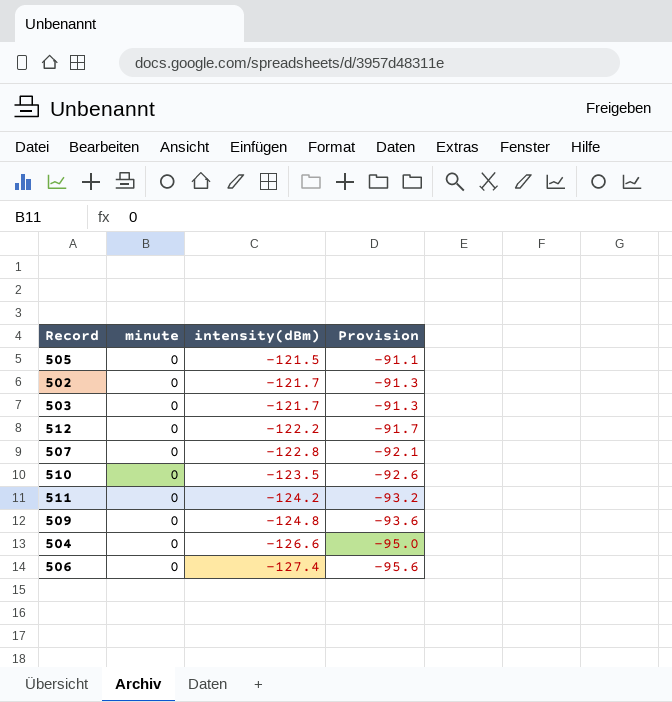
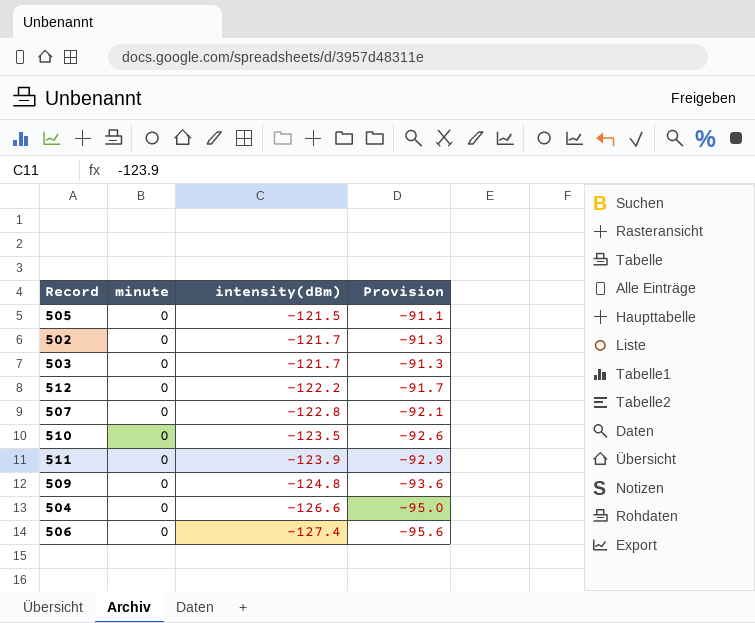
511 | intensity(dBm): -124.2 -> -123.9
511 | Provision: -93.2 -> -92.9

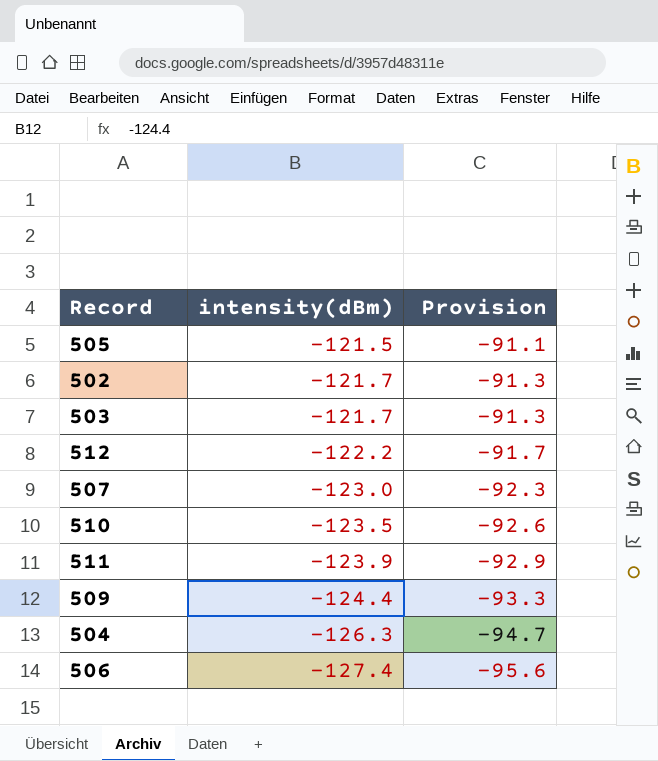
column minute | position: 2 -> none
507 | intensity(dBm): -122.8 -> -123.0
507 | Provision: -92.1 -> -92.3
509 | intensity(dBm): -124.8 -> -124.4
509 | Provision: -93.6 -> -93.3
504 | intensity(dBm): -126.6 -> -126.3
504 | Provision: -95.0 -> -94.7

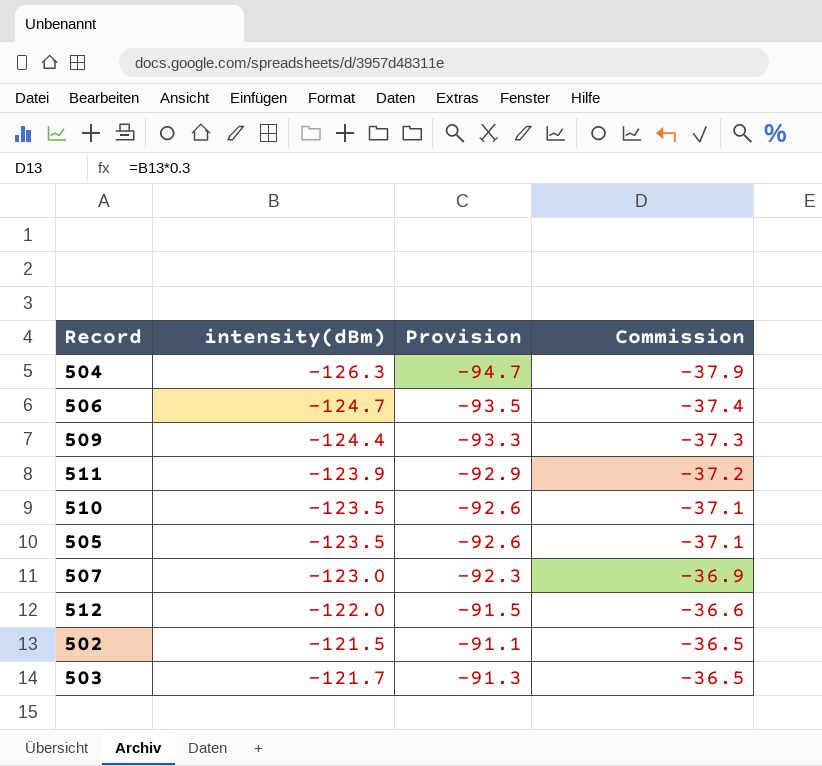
row order: intensity(dBm) descending -> Commission ascending
column Commission | formula: none -> [intensity(dBm)] * 0.3
506 | intensity(dBm): -127.4 -> -124.7
506 | Provision: -95.6 -> -93.5
505 | intensity(dBm): -121.5 -> -123.5
505 | Provision: -91.1 -> -92.6
512 | intensity(dBm): -122.2 -> -122.0
512 | Provision: -91.7 -> -91.5
502 | intensity(dBm): -121.7 -> -121.5
502 | Provision: -91.3 -> -91.1

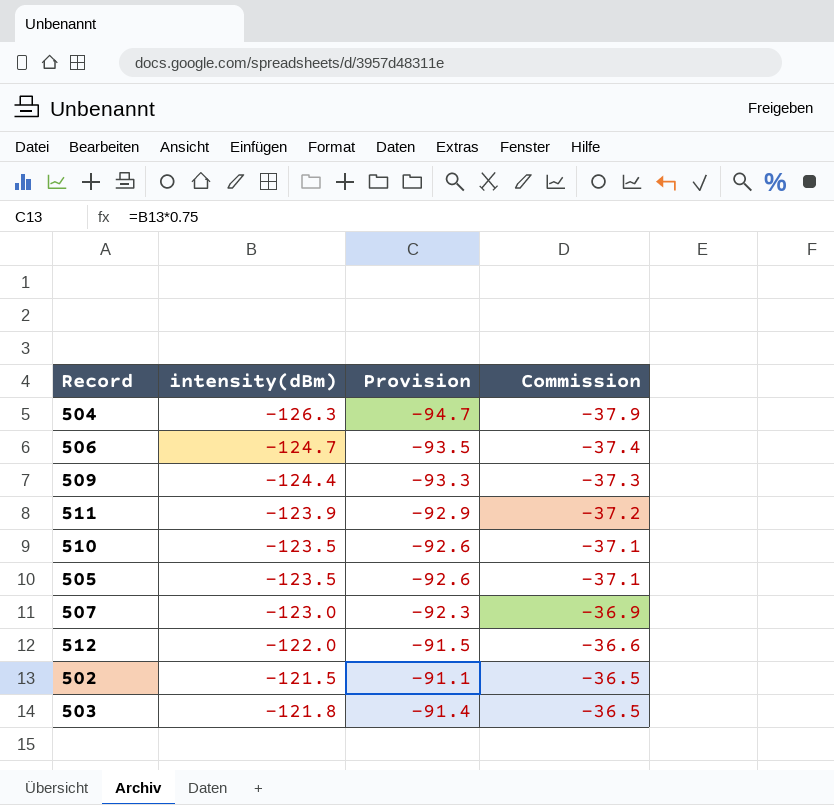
503 | intensity(dBm): -121.7 -> -121.8
503 | Provision: -91.3 -> -91.4

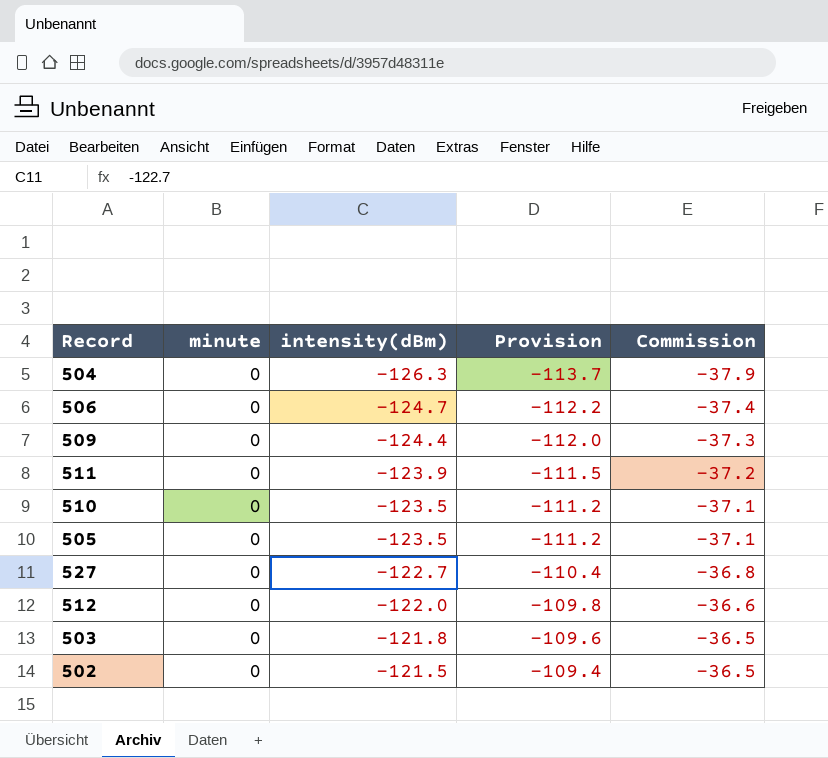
row order: Commission ascending -> intensity(dBm) ascending
column minute | position: none -> 2
column Provision | formula: [intensity(dBm)] * 0.75 -> [intensity(dBm)] * 0.9
row 507: -123.0 | -92.3 | -36.9 -> none
row 527: none -> 0 | -122.7 | -110.4 | -36.8

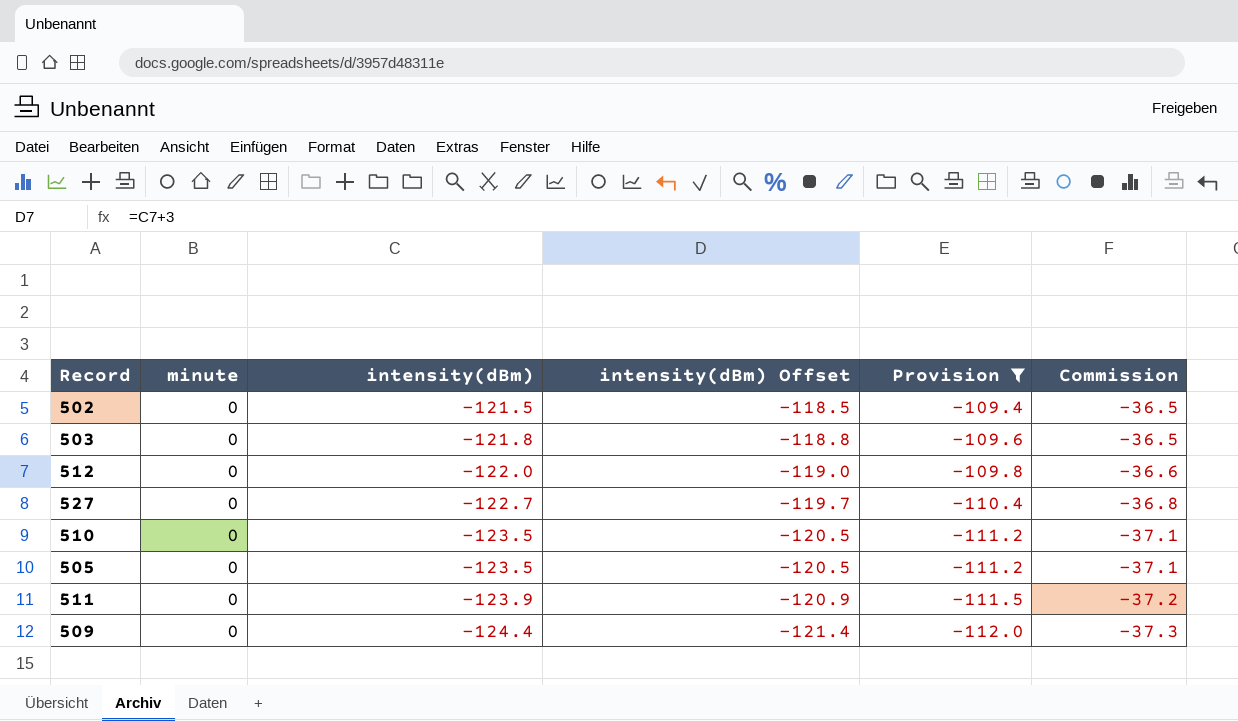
filter: none -> Provision >= -112.0
row order: intensity(dBm) ascending -> intensity(dBm) descending
column intensity(dBm) Offset | formula: none -> [intensity(dBm)] + 3

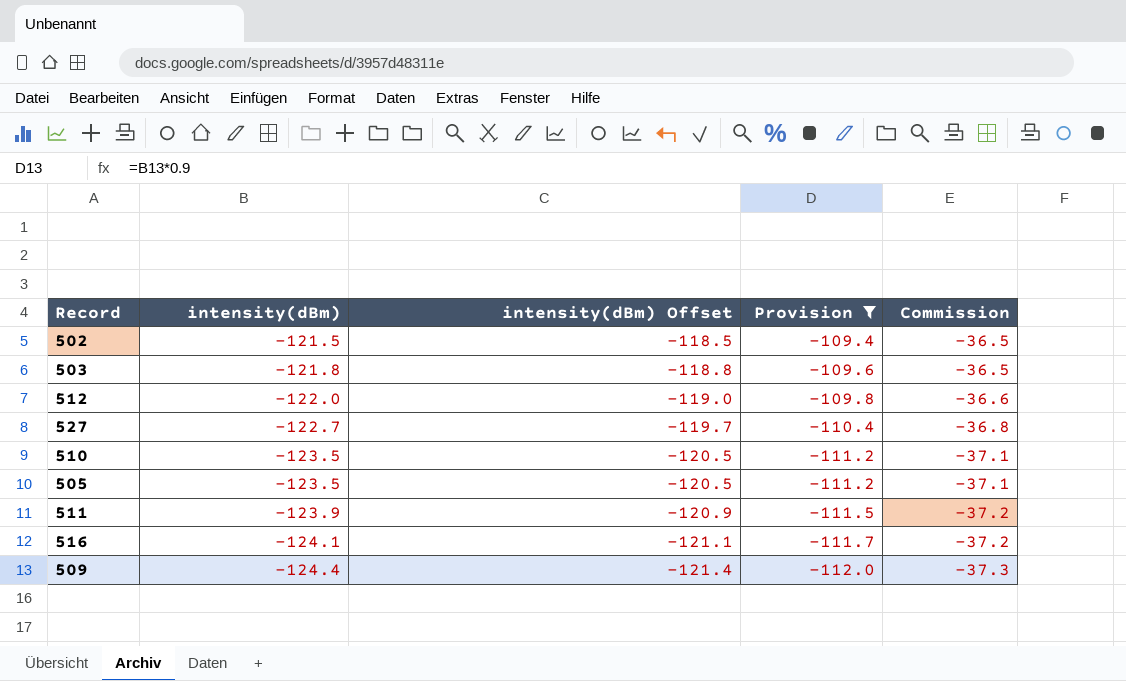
column minute | position: 2 -> none
row 516: none -> -124.1 | -121.1 | -111.7 | -37.2

